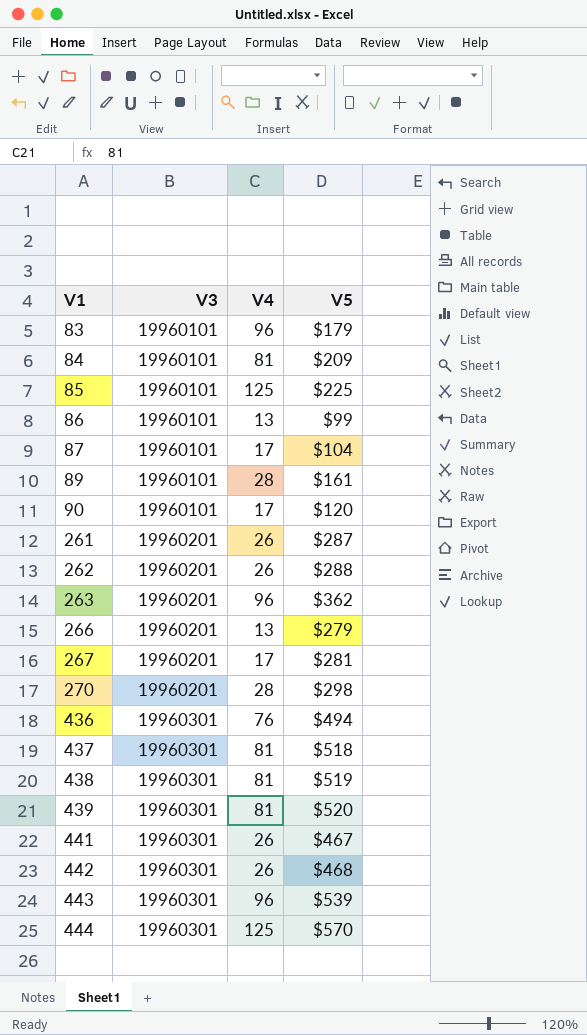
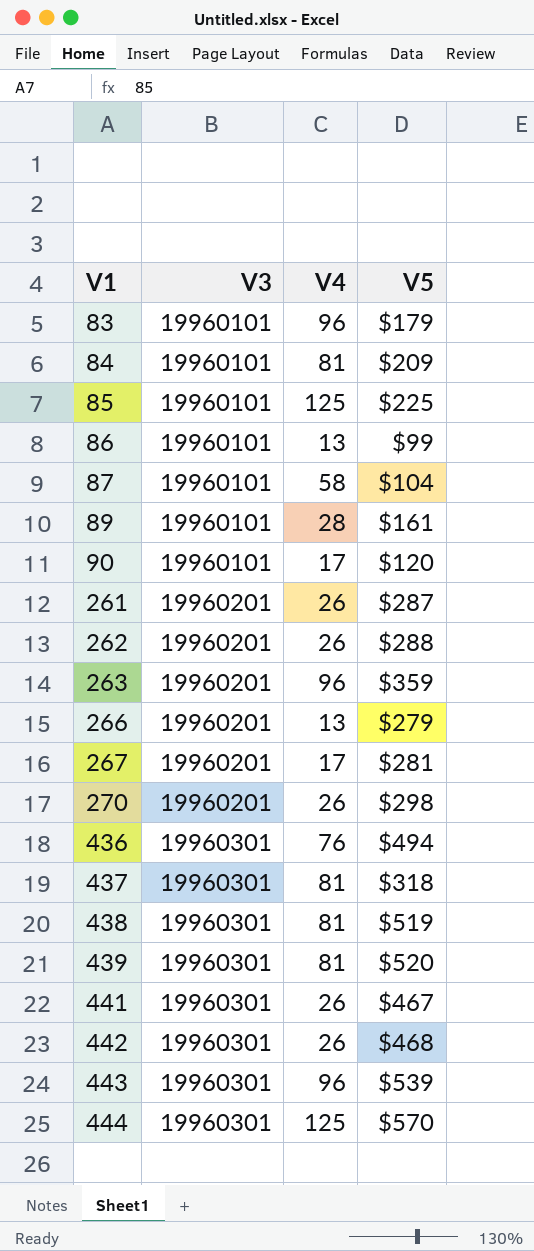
87 | V4: 17 -> 58
263 | V5: $362 -> $359
270 | V4: 28 -> 26
437 | V5: $518 -> $318

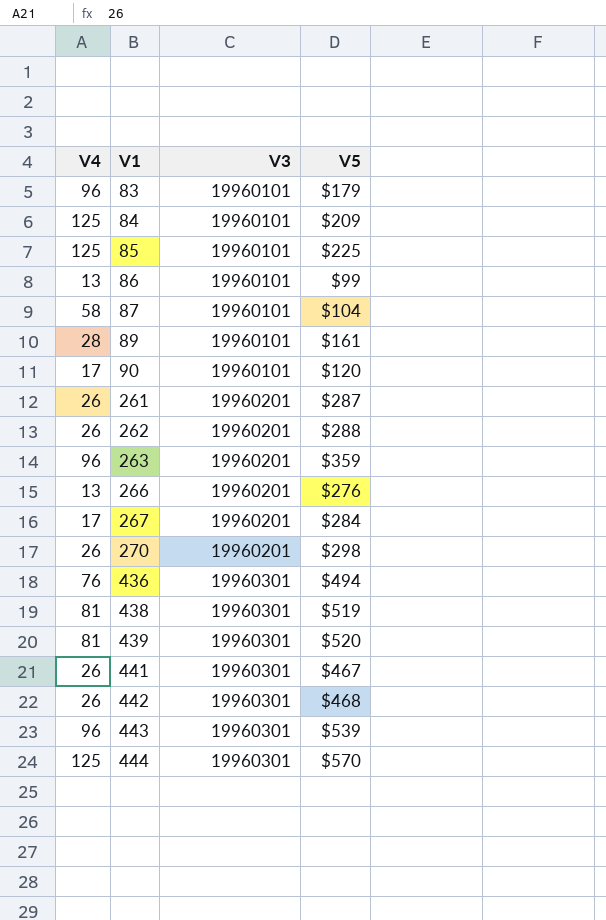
column V4 | position: 3 -> 1
row 437: 19960301 | 81 | $318 -> none
84 | V4: 81 -> 125
266 | V5: $279 -> $276
267 | V5: $281 -> $284

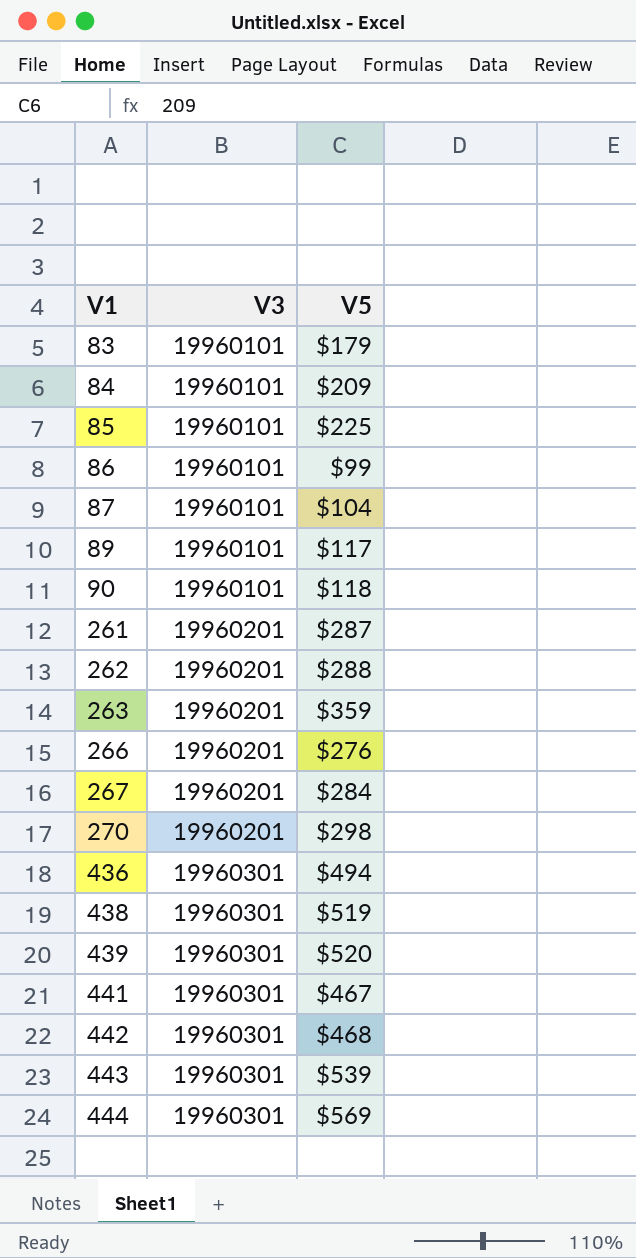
column V4 | position: 1 -> none
89 | V5: $161 -> $117
90 | V5: $120 -> $118
444 | V5: $570 -> $569

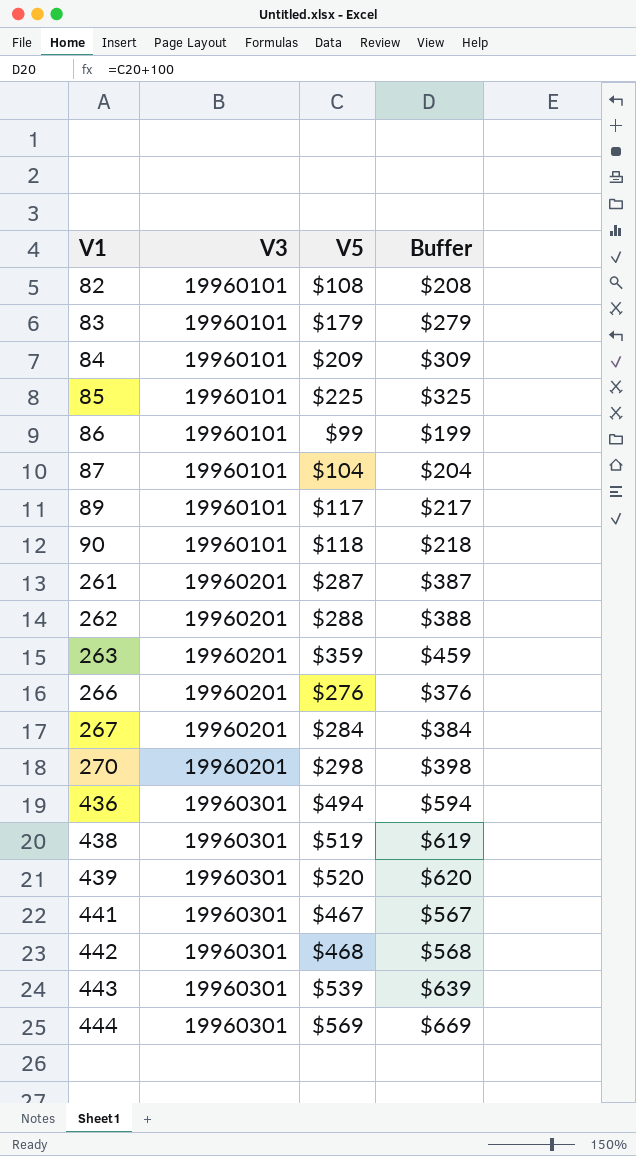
column Buffer | formula: none -> [V5] + 100
row 82: none -> 19960101 | $108 | $208

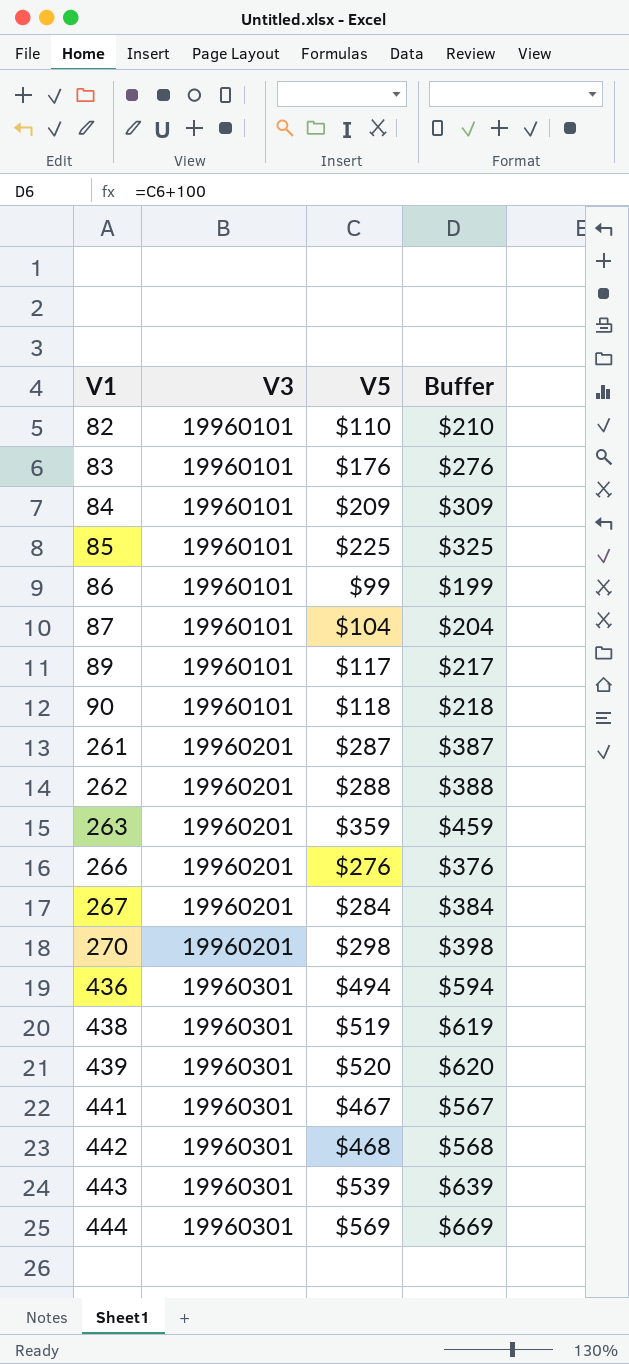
82 | V5: $108 -> $110
82 | Buffer: $208 -> $210
83 | V5: $179 -> $176
83 | Buffer: $279 -> $276

